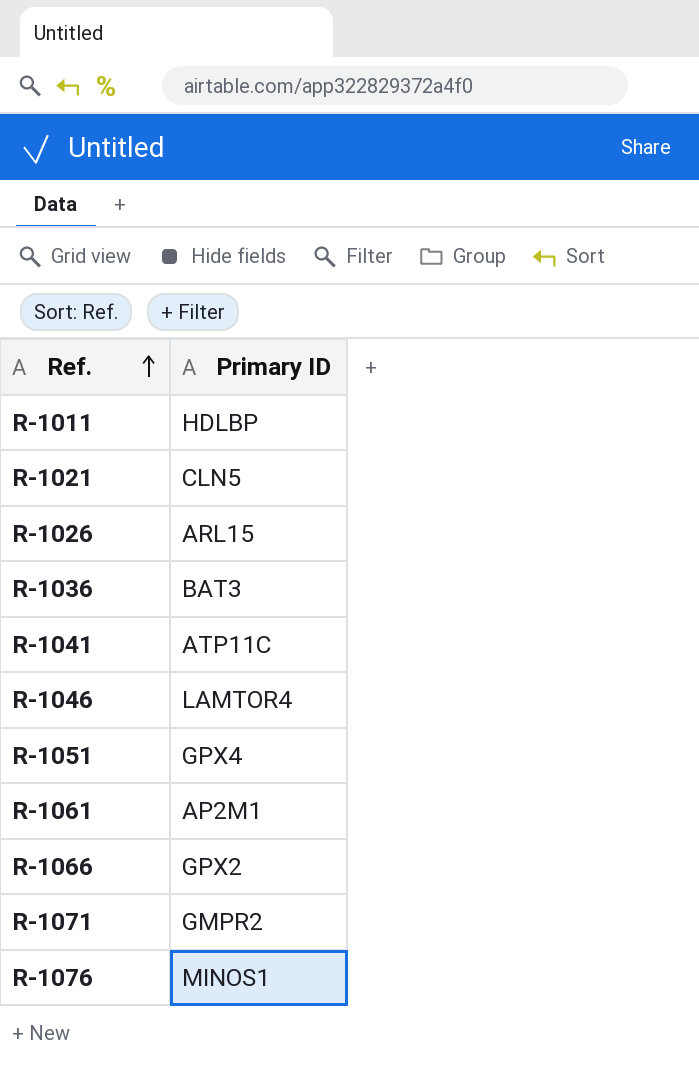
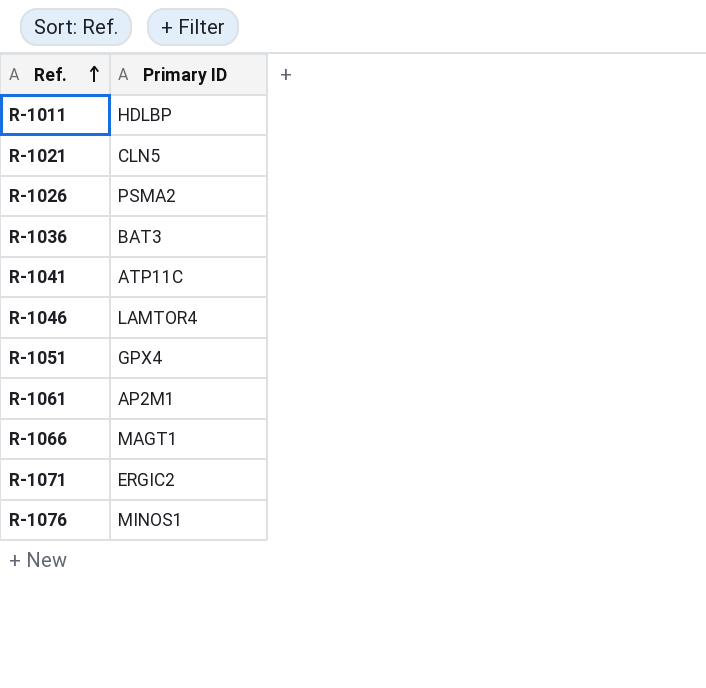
R-1026 | Primary ID: ARL15 -> PSMA2
R-1066 | Primary ID: GPX2 -> MAGT1
R-1071 | Primary ID: GMPR2 -> ERGIC2

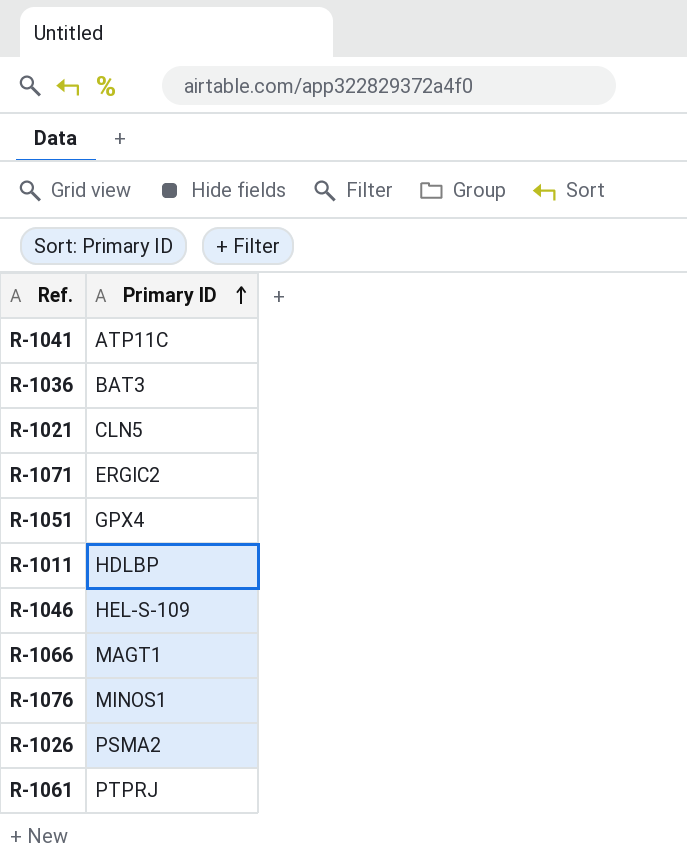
row order: Ref. ascending -> Primary ID ascending
R-1046 | Primary ID: LAMTOR4 -> HEL-S-109
R-1061 | Primary ID: AP2M1 -> PTPRJ

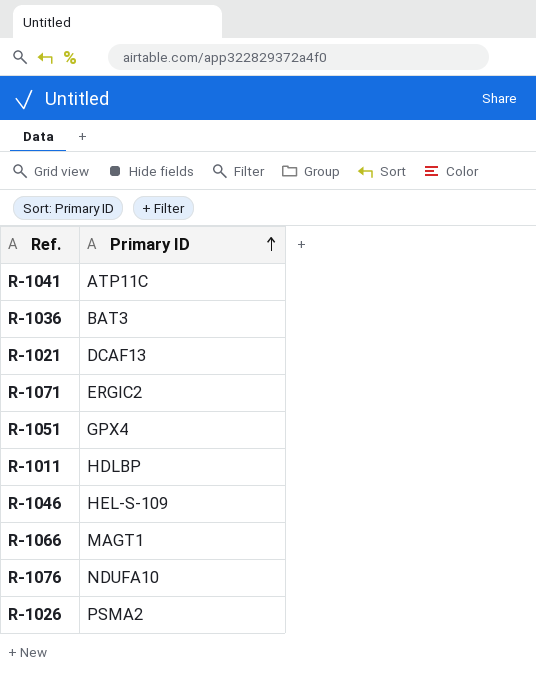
row R-1061: PTPRJ -> none
R-1021 | Primary ID: CLN5 -> DCAF13
R-1076 | Primary ID: MINOS1 -> NDUFA10

